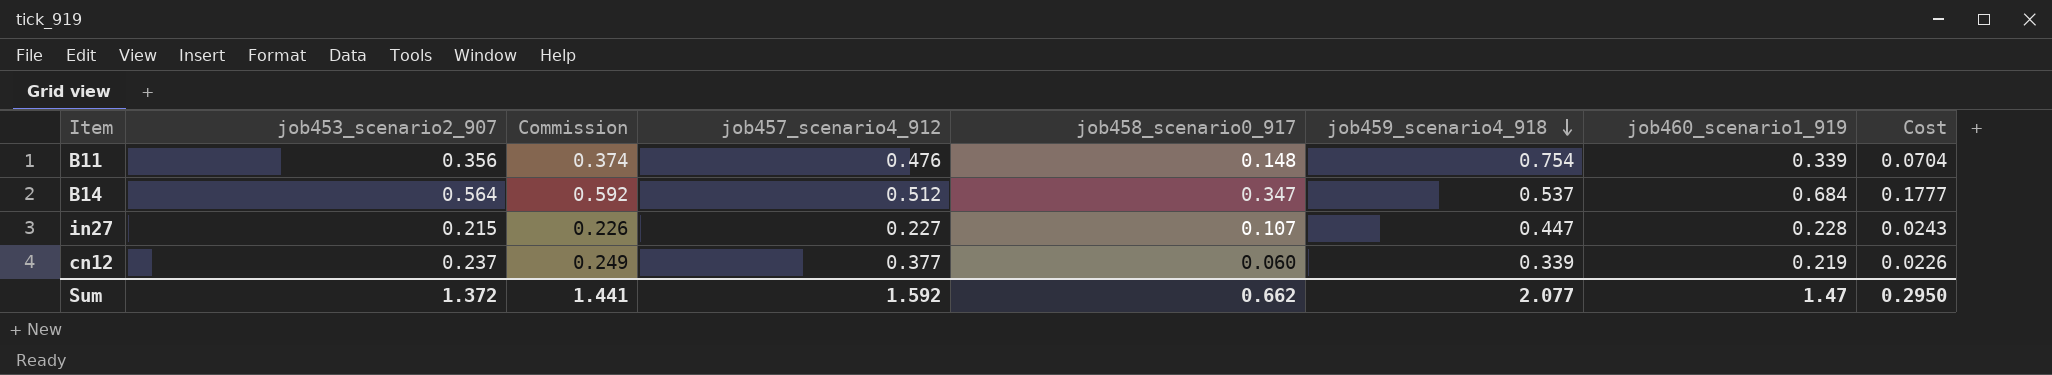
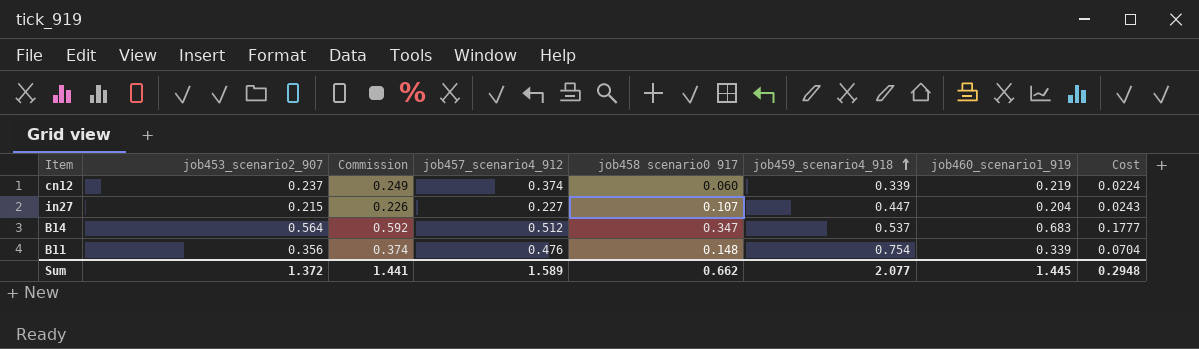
row order: job459_scenario4_918 descending -> job459_scenario4_918 ascending
column name: job458_scenario0_917 -> job458 scenario0 917
cn12 | job457_scenario4_912: 0.377 -> 0.374
cn12 | Cost: 0.0226 -> 0.0224
in27 | job460_scenario1_919: 0.228 -> 0.204
B14 | job460_scenario1_919: 0.684 -> 0.683
Sum | job457_scenario4_912: 1.592 -> 1.589
Sum | job460_scenario1_919: 1.47 -> 1.445
Sum | Cost: 0.2950 -> 0.2948

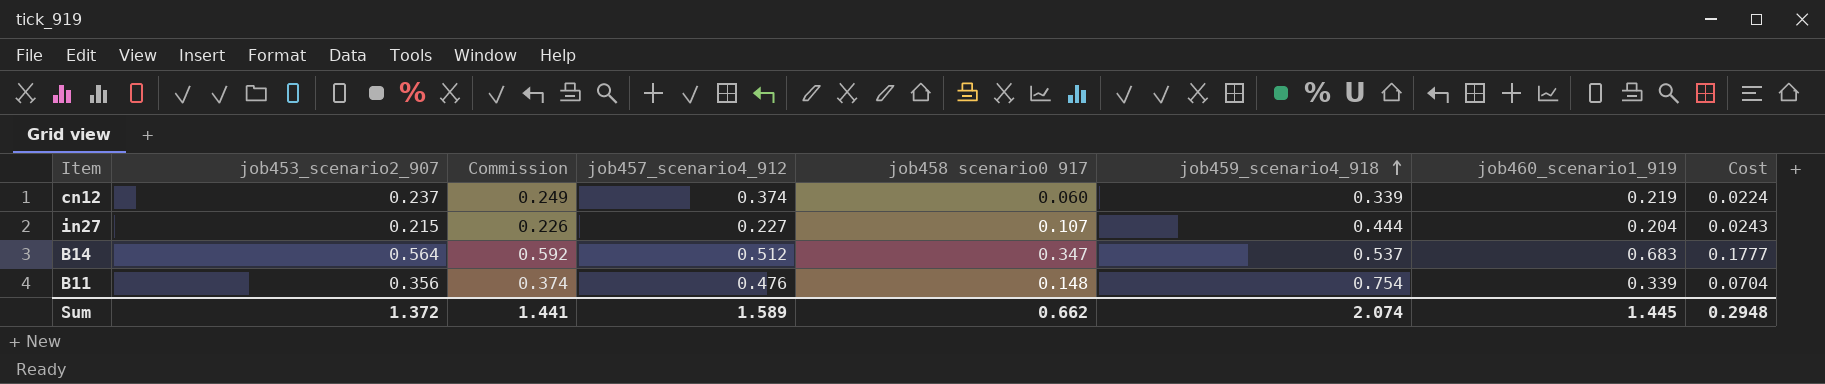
in27 | job459_scenario4_918: 0.447 -> 0.444
Sum | job459_scenario4_918: 2.077 -> 2.074

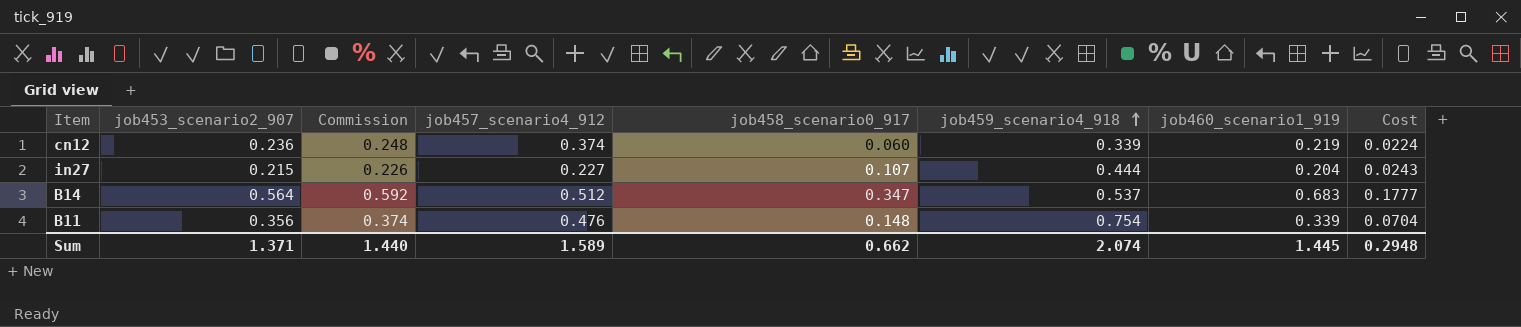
column name: job458 scenario0 917 -> job458_scenario0_917
cn12 | job453_scenario2_907: 0.237 -> 0.236
cn12 | Commission: 0.249 -> 0.248
Sum | job453_scenario2_907: 1.372 -> 1.371
Sum | Commission: 1.441 -> 1.440

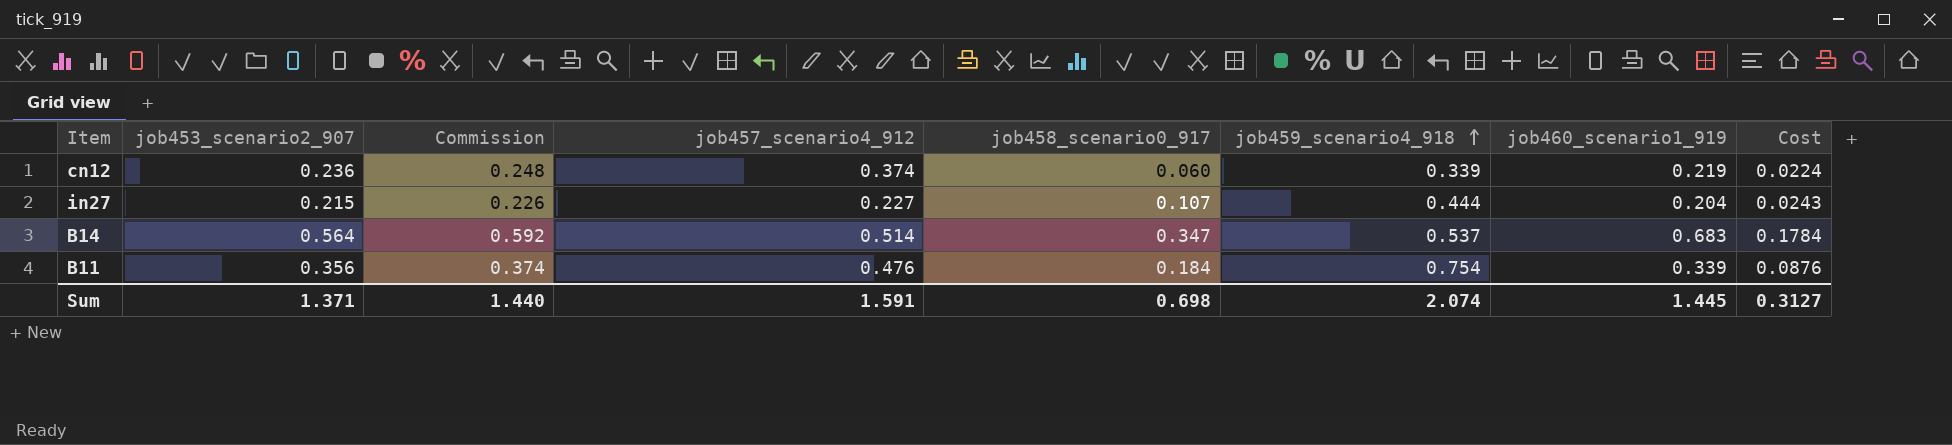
B14 | job457_scenario4_912: 0.512 -> 0.514
B14 | Cost: 0.1777 -> 0.1784
B11 | job458_scenario0_917: 0.148 -> 0.184
B11 | Cost: 0.0704 -> 0.0876
Sum | job457_scenario4_912: 1.589 -> 1.591
Sum | job458_scenario0_917: 0.662 -> 0.698
Sum | Cost: 0.2948 -> 0.3127

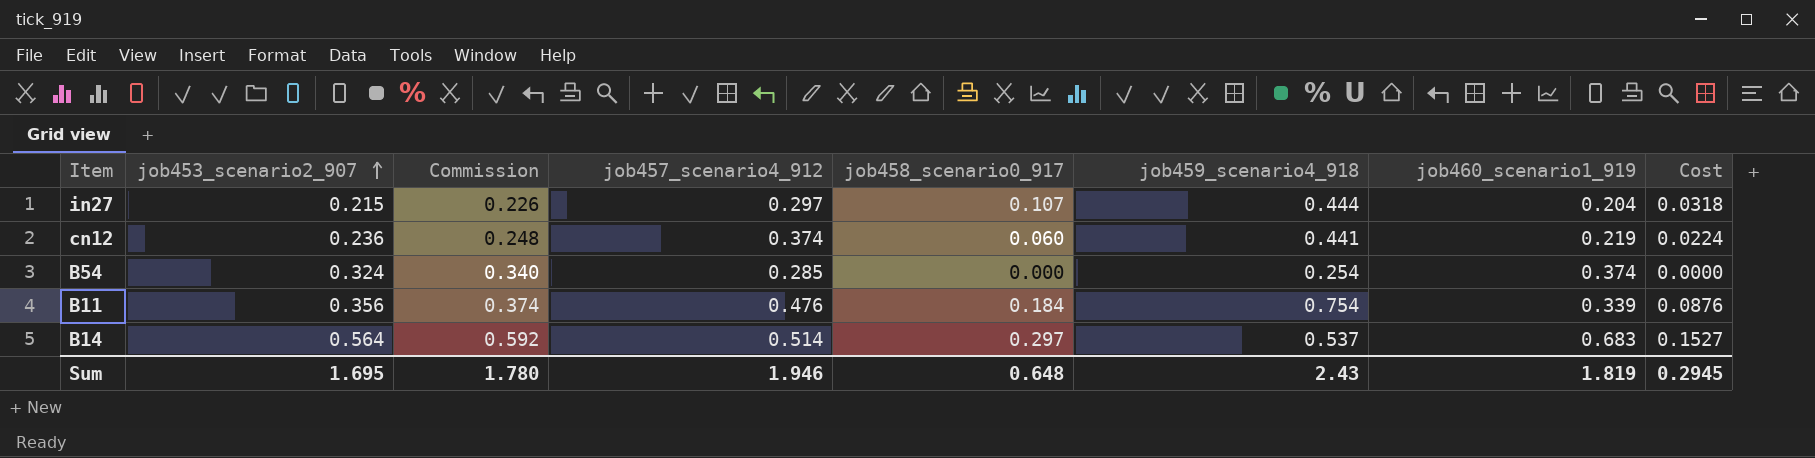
row order: job459_scenario4_918 ascending -> job453_scenario2_907 ascending
in27 | job457_scenario4_912: 0.227 -> 0.297
in27 | Cost: 0.0243 -> 0.0318
cn12 | job459_scenario4_918: 0.339 -> 0.441
row B54: none -> 0.324 | 0.340 | 0.285 | 0.000 | 0.254 | 0.374 | 0.0000
B14 | job458_scenario0_917: 0.347 -> 0.297
B14 | Cost: 0.1784 -> 0.1527
Sum | job453_scenario2_907: 1.371 -> 1.695
Sum | Commission: 1.440 -> 1.780
Sum | job457_scenario4_912: 1.591 -> 1.946
Sum | job458_scenario0_917: 0.698 -> 0.648
Sum | job459_scenario4_918: 2.074 -> 2.43
Sum | job460_scenario1_919: 1.445 -> 1.819
Sum | Cost: 0.3127 -> 0.2945

